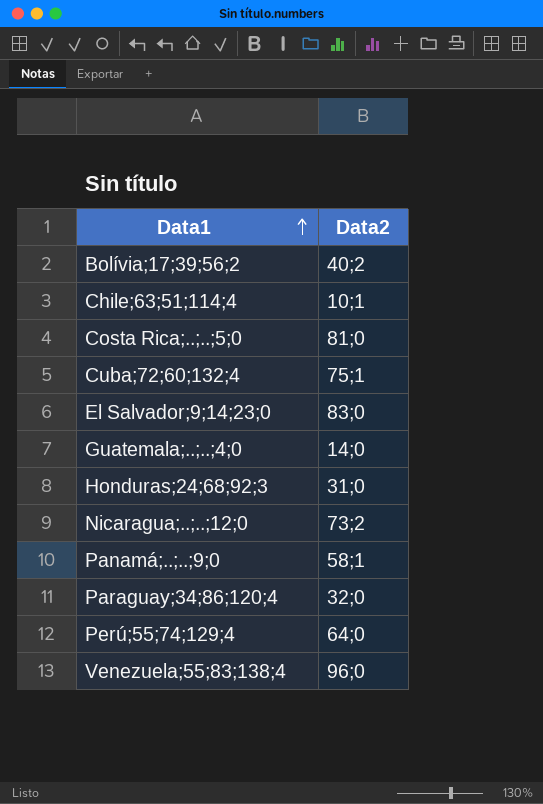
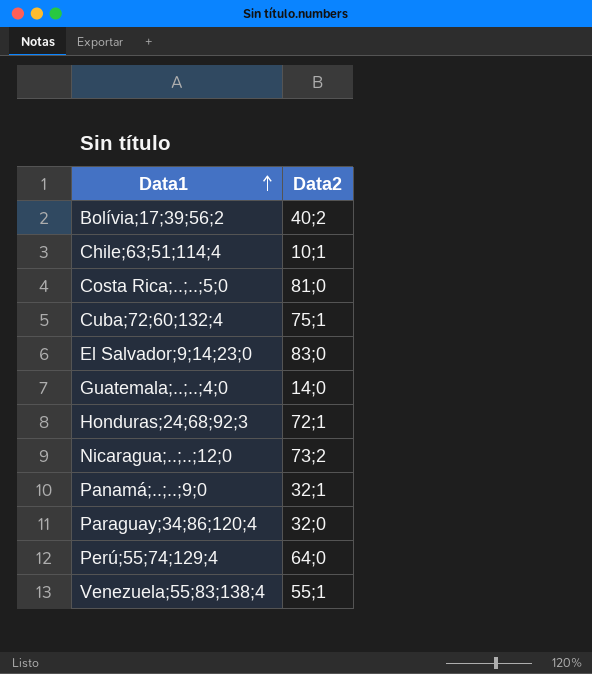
Honduras;24;68;92;3 | Data2: 31;0 -> 72;1
Panamá;..;..;9;0 | Data2: 58;1 -> 32;1
Venezuela;55;83;138;4 | Data2: 96;0 -> 55;1

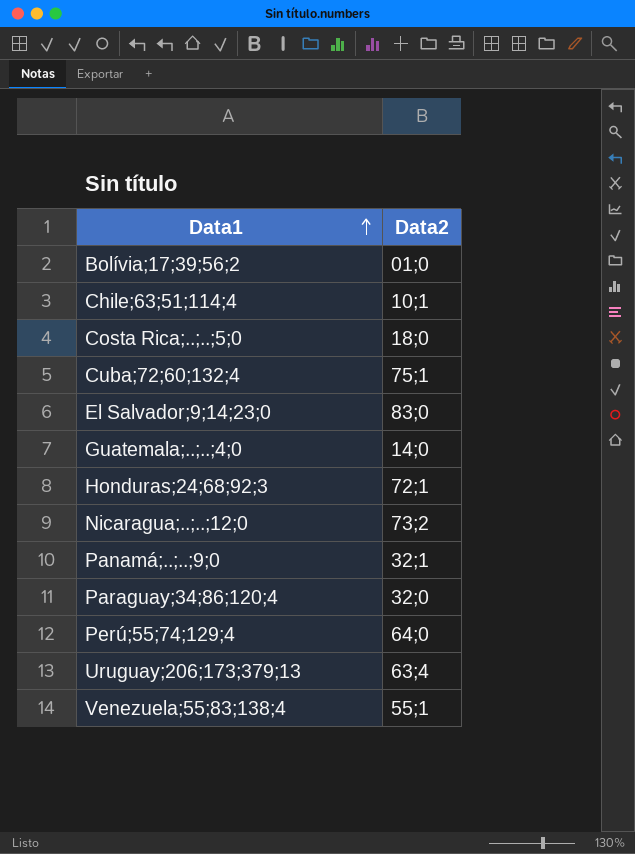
Bolívia;17;39;56;2 | Data2: 40;2 -> 01;0
Costa Rica;..;..;5;0 | Data2: 81;0 -> 18;0
row Uruguay;206;173;379;13: none -> 63;4

